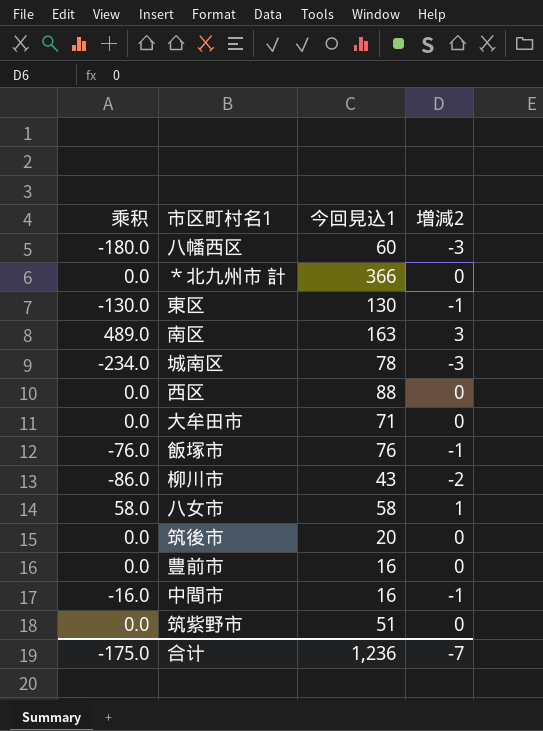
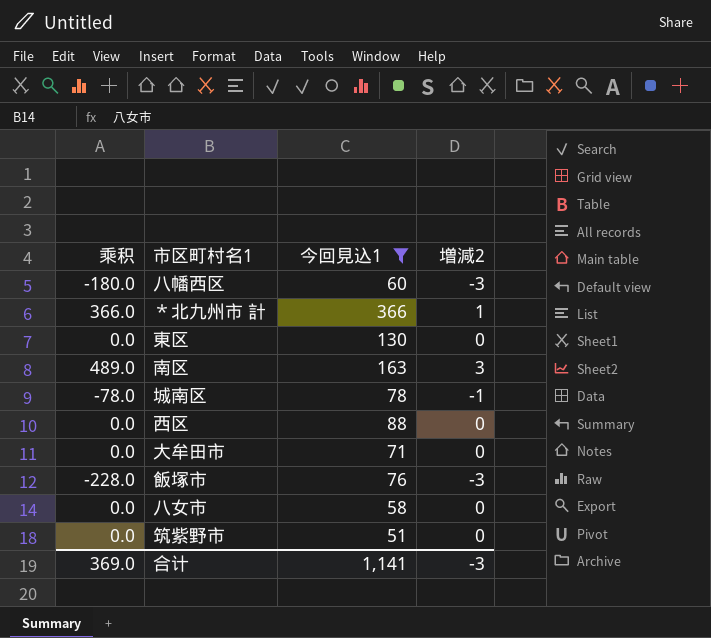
filter: none -> 今回見込1 >= 51
＊北九州市 計 | 乘积: 0.0 -> 366.0
＊北九州市 計 | 増減2: 0 -> 1
東区 | 乘积: -130.0 -> 0.0
東区 | 増減2: -1 -> 0
城南区 | 乘积: -234.0 -> -78.0
城南区 | 増減2: -3 -> -1
飯塚市 | 乘积: -76.0 -> -228.0
飯塚市 | 増減2: -1 -> -3
八女市 | 乘积: 58.0 -> 0.0
八女市 | 増減2: 1 -> 0
合计 | 乘积: -175.0 -> 369.0
合计 | 今回見込1: 1,236 -> 1,141
合计 | 増減2: -7 -> -3

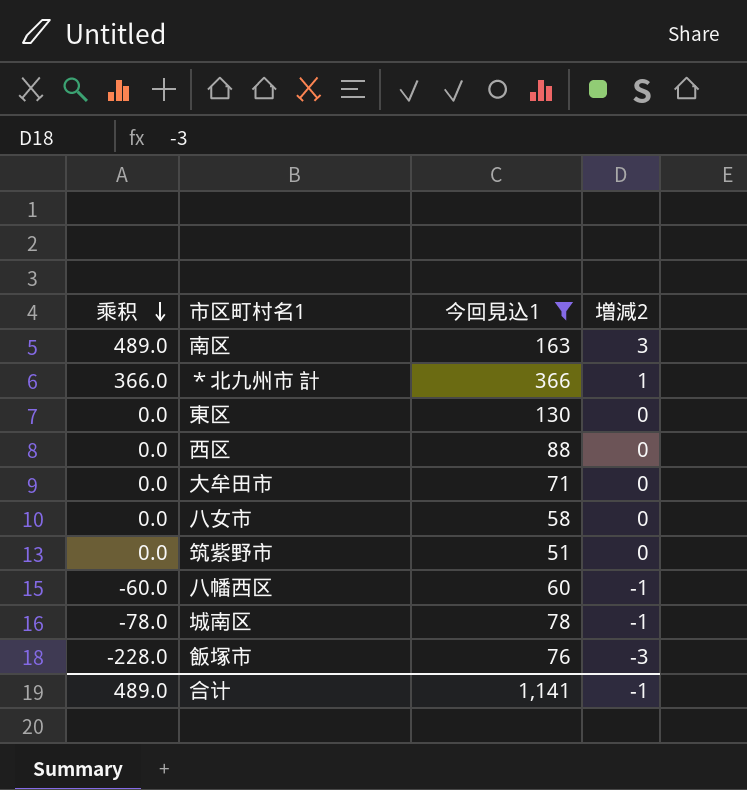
row order: none -> 乘积 descending
八幡西区 | 乘积: -180.0 -> -60.0
八幡西区 | 増減2: -3 -> -1
合计 | 乘积: 369.0 -> 489.0
合计 | 増減2: -3 -> -1

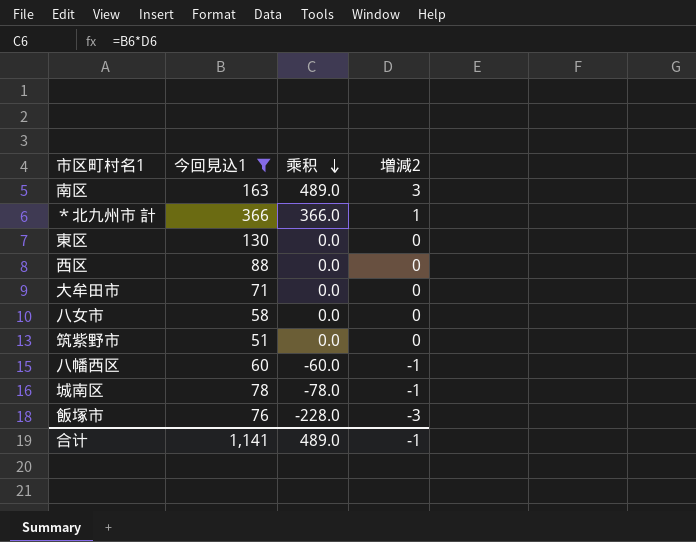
column 乘积 | position: 1 -> 3

